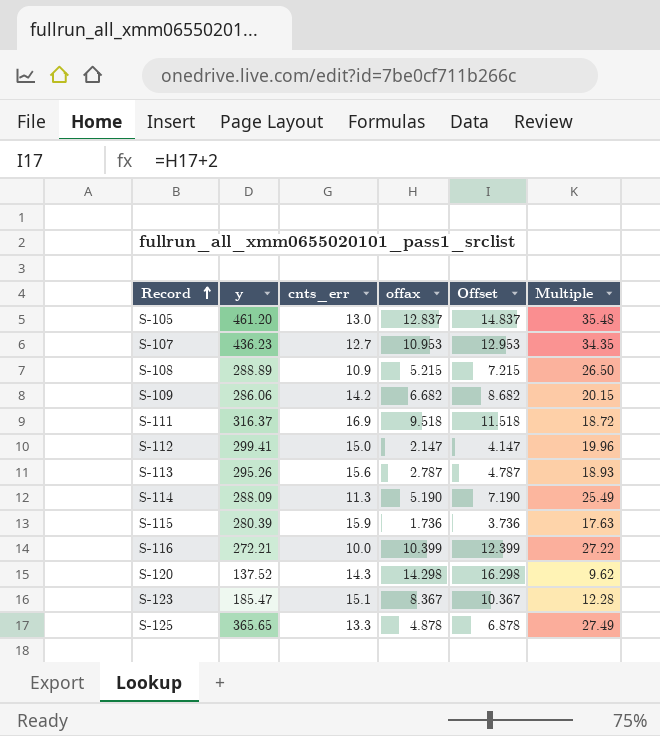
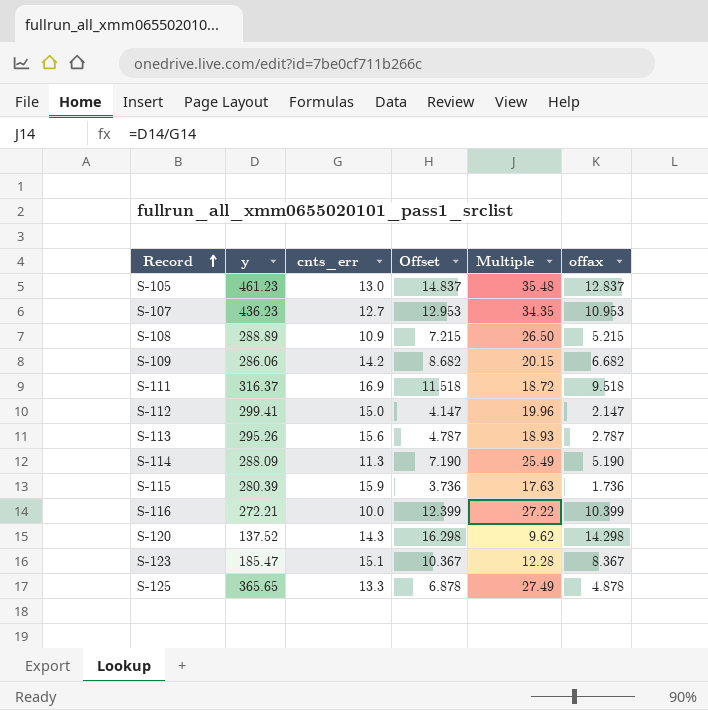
column offax | position: 4 -> 6
S-105 | y: 461.20 -> 461.23

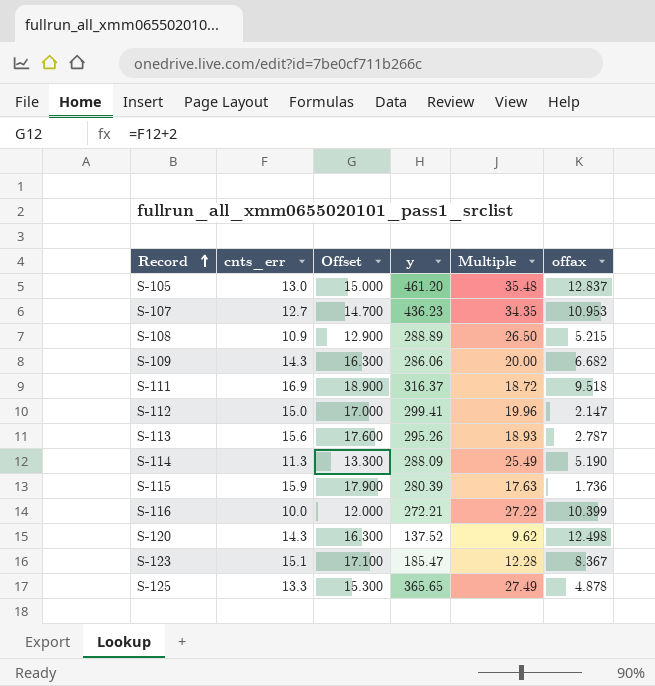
column Offset | formula: [offax] + 2 -> [cnts_err] + 2
column y | position: 2 -> 4
S-105 | y: 461.23 -> 461.20
S-109 | cnts_err: 14.2 -> 14.3
S-109 | Multiple: 20.15 -> 20.00
S-120 | offax: 14.298 -> 12.498

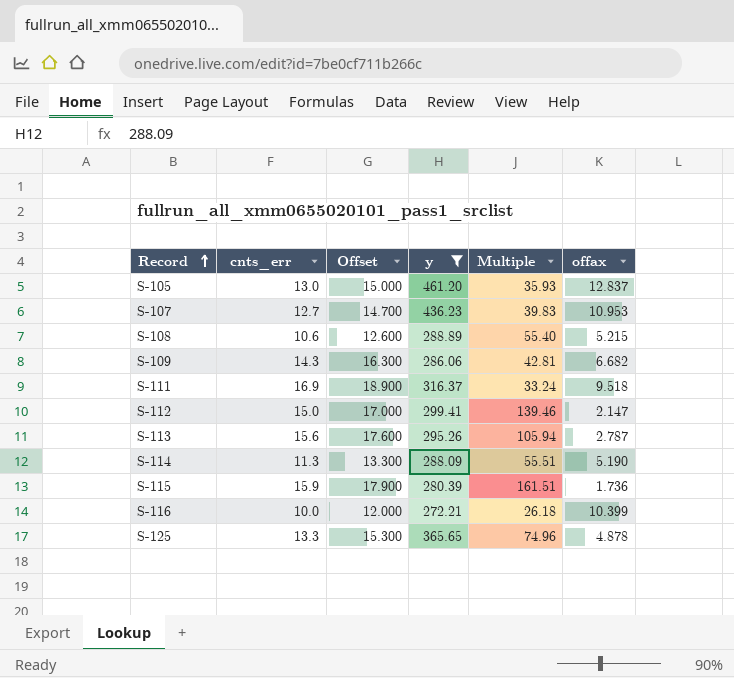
filter: none -> y >= 272.21
column Multiple | formula: [y] / [cnts_err] -> [y] / [offax]
S-108 | cnts_err: 10.9 -> 10.6
S-108 | Offset: 12.900 -> 12.600

